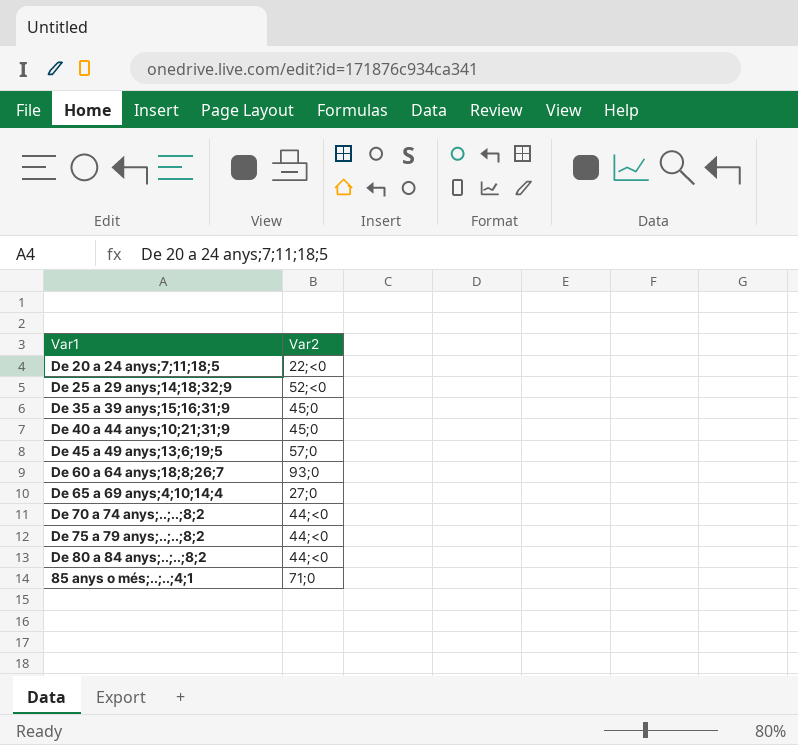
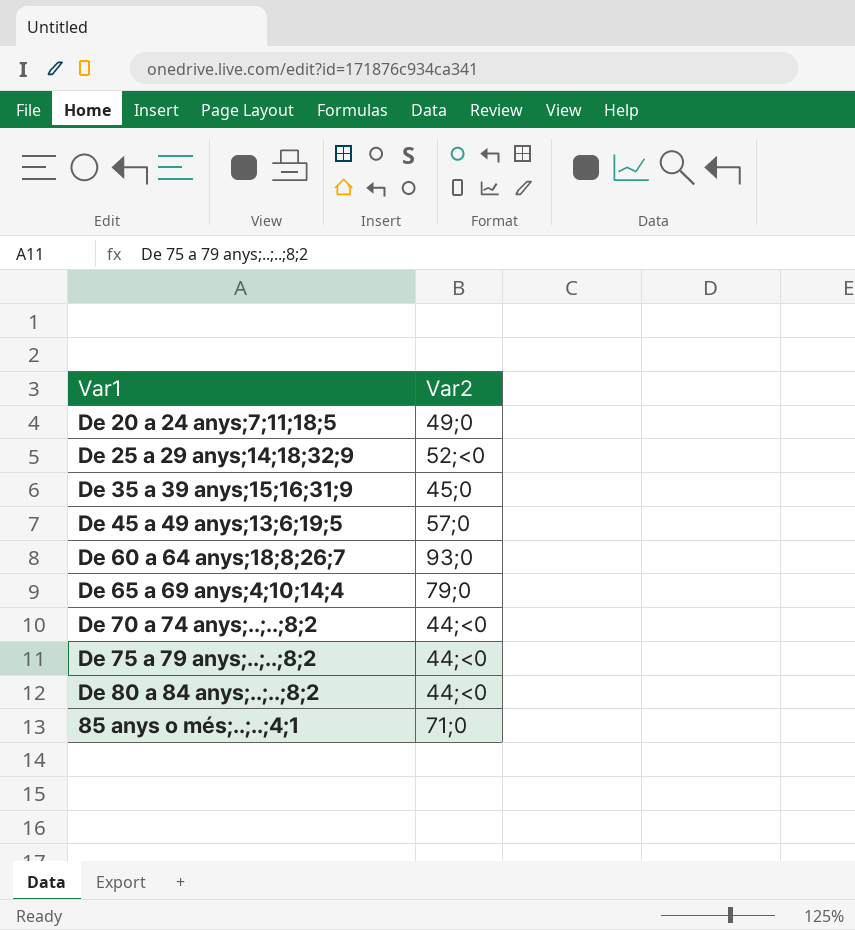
row De 40 a 44 anys;10;21;31;9: 45;0 -> none
De 20 a 24 anys;7;11;18;5 | Var2: 22;<0 -> 49;0
De 65 a 69 anys;4;10;14;4 | Var2: 27;0 -> 79;0

